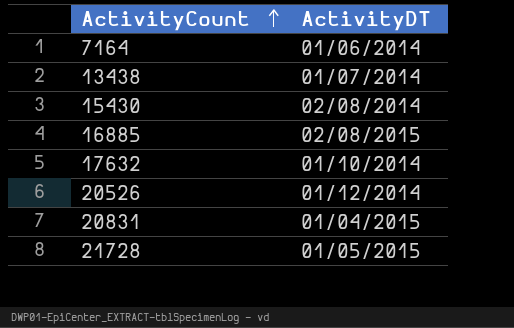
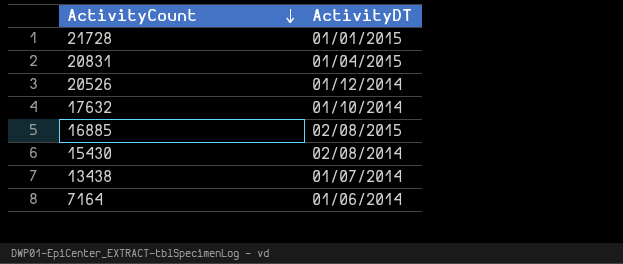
row order: ActivityCount ascending -> ActivityCount descending
21728 | ActivityDT: 01/05/2015 -> 01/01/2015

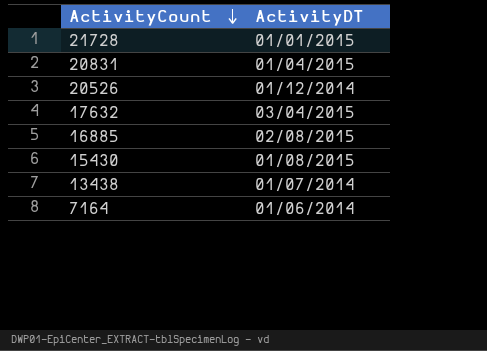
17632 | ActivityDT: 01/10/2014 -> 03/04/2015
15430 | ActivityDT: 02/08/2014 -> 01/08/2015

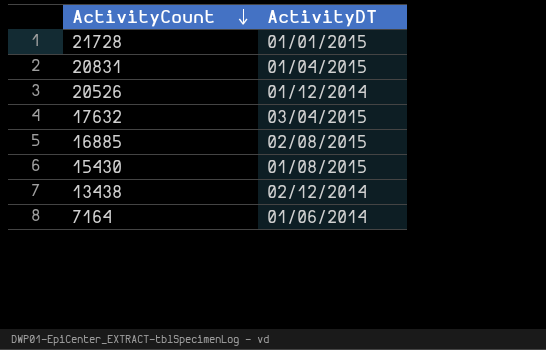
13438 | ActivityDT: 01/07/2014 -> 02/12/2014

